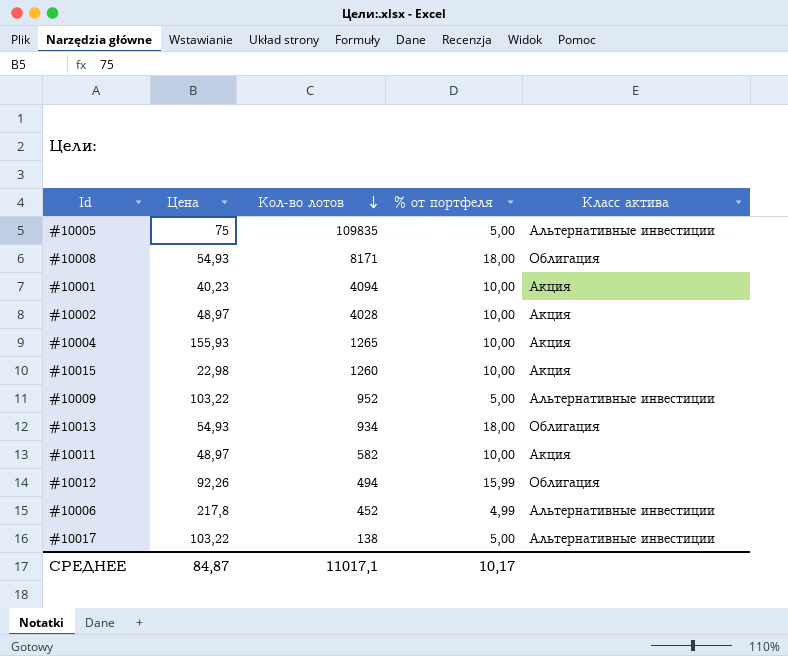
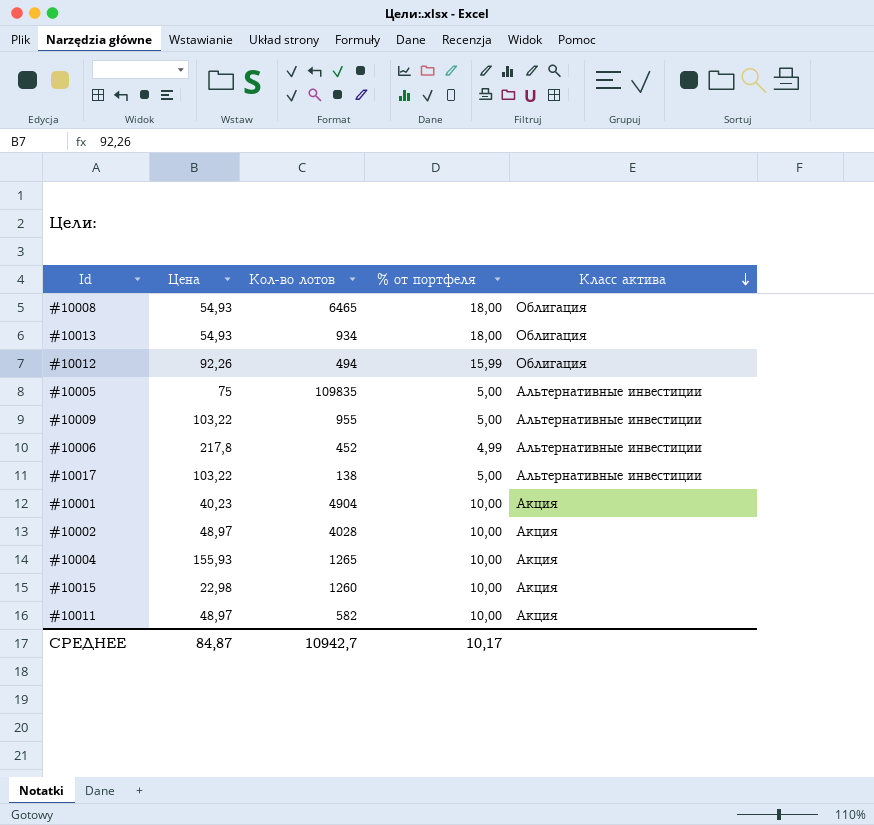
row order: Кол-во лотов descending -> Класс актива descending
#10008 | Кол-во лотов: 8171 -> 6465
#10009 | Кол-во лотов: 952 -> 955
#10001 | Кол-во лотов: 4094 -> 4904
СРЕДНЕЕ | Кол-во лотов: 11017,1 -> 10942,7

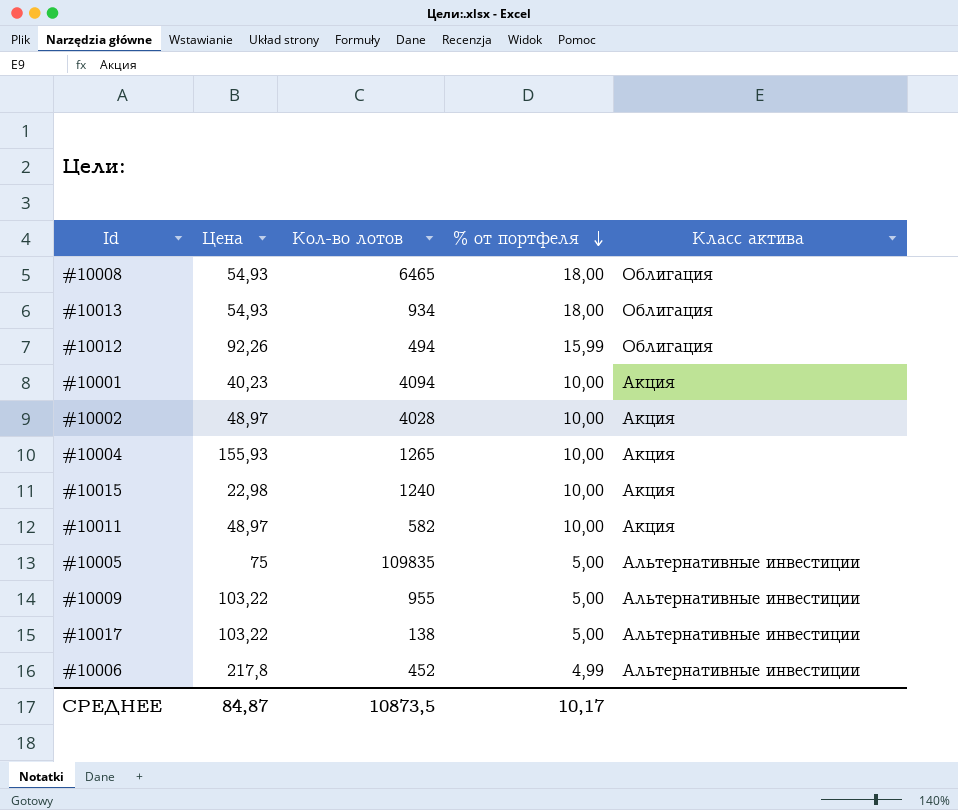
row order: Класс актива descending -> % от портфеля descending
#10001 | Кол-во лотов: 4904 -> 4094
#10015 | Кол-во лотов: 1260 -> 1240
СРЕДНЕЕ | Кол-во лотов: 10942,7 -> 10873,5

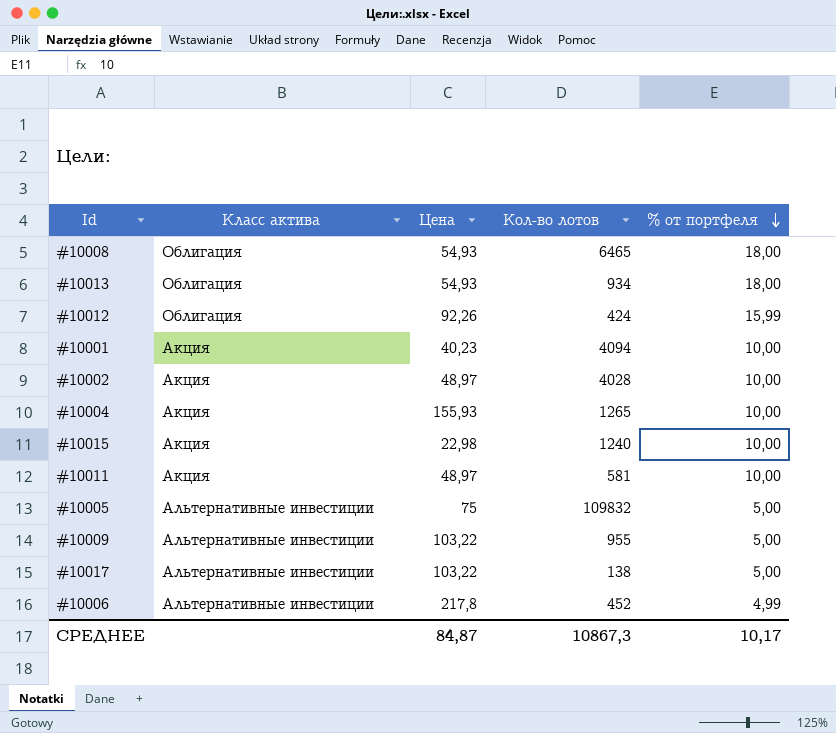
column Класс актива | position: 5 -> 2
#10012 | Кол-во лотов: 494 -> 424
#10011 | Кол-во лотов: 582 -> 581
#10005 | Кол-во лотов: 109835 -> 109832
СРЕДНЕЕ | Кол-во лотов: 10873,5 -> 10867,3

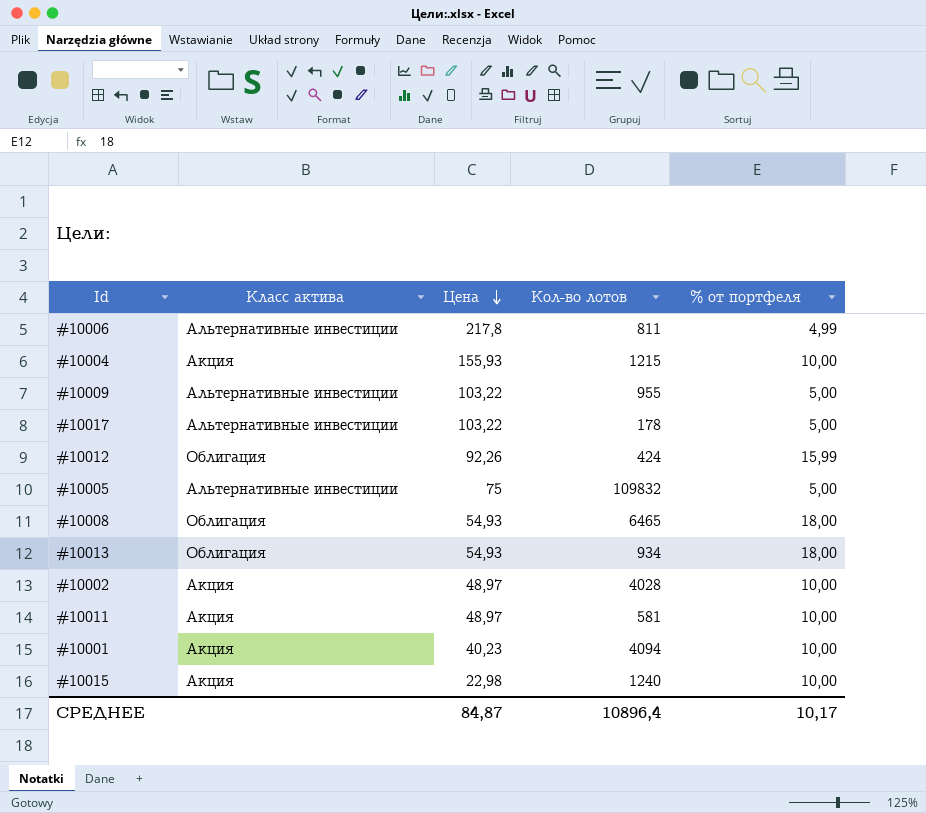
row order: % от портфеля descending -> Цена descending
#10006 | Кол-во лотов: 452 -> 811
#10004 | Кол-во лотов: 1265 -> 1215
#10017 | Кол-во лотов: 138 -> 178
СРЕДНЕЕ | Кол-во лотов: 10867,3 -> 10896,4

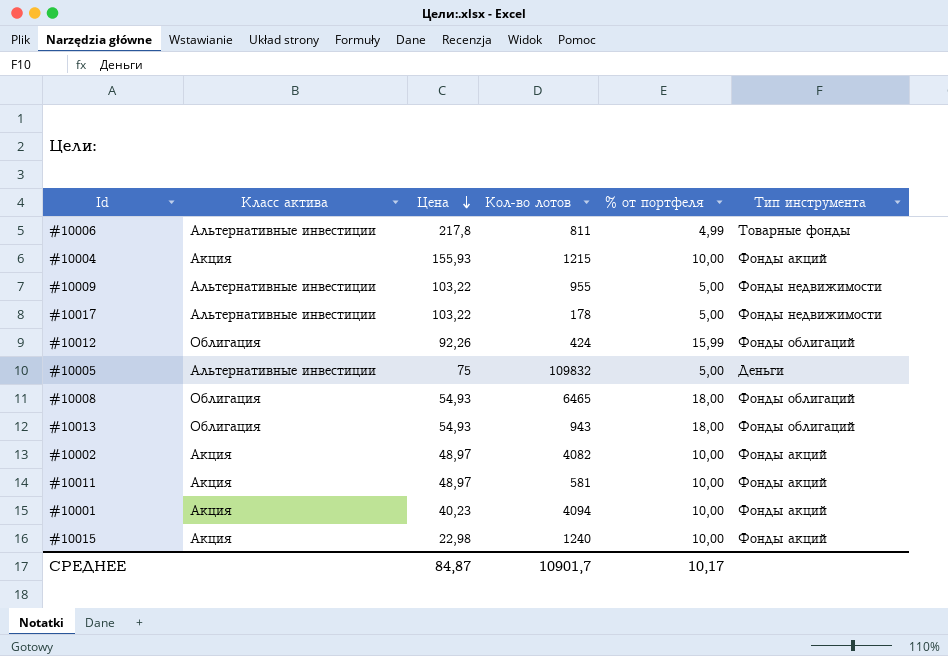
column Тип инструмента | position: none -> 6
#10013 | Кол-во лотов: 934 -> 943
#10002 | Кол-во лотов: 4028 -> 4082
СРЕДНЕЕ | Кол-во лотов: 10896,4 -> 10901,7

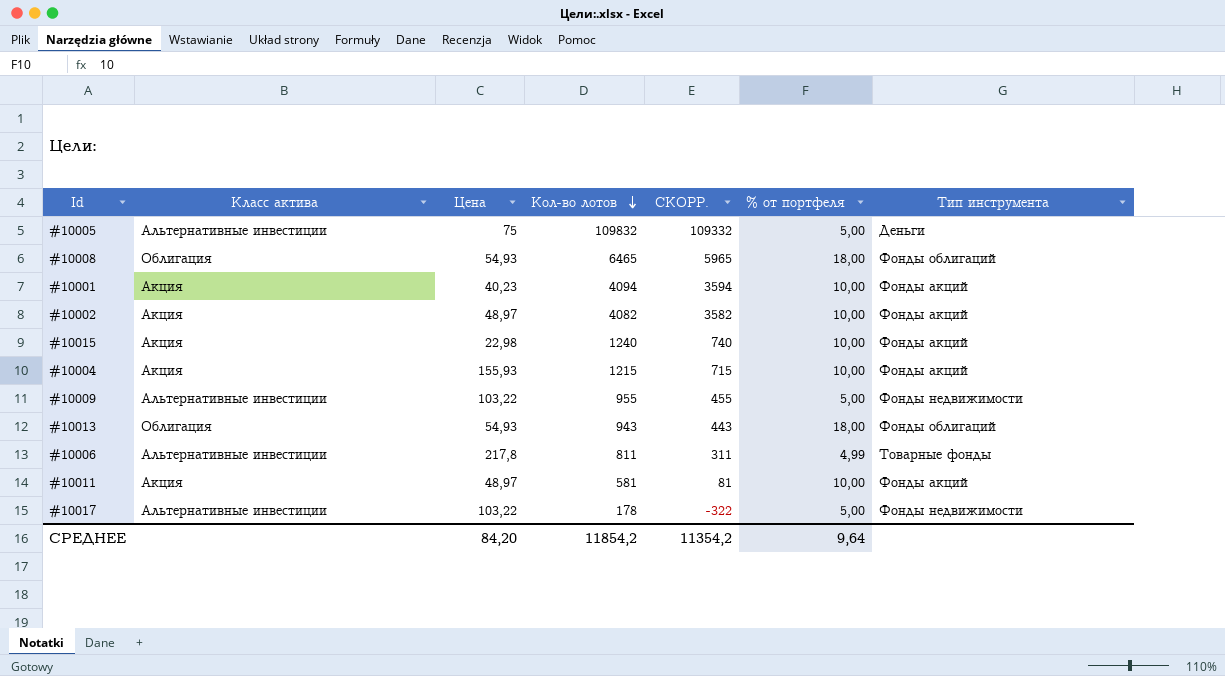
row order: Цена descending -> Кол-во лотов descending
column СКОРР. | formula: none -> [Кол-во лотов] - 500
row #10012: Облигация | 92,26 | 424 | 15,99 | Фонды облигаций -> none
СРЕДНЕЕ | Цена: 84,87 -> 84,20
СРЕДНЕЕ | Кол-во лотов: 10901,7 -> 11854,2
СРЕДНЕЕ | % от портфеля: 10,17 -> 9,64

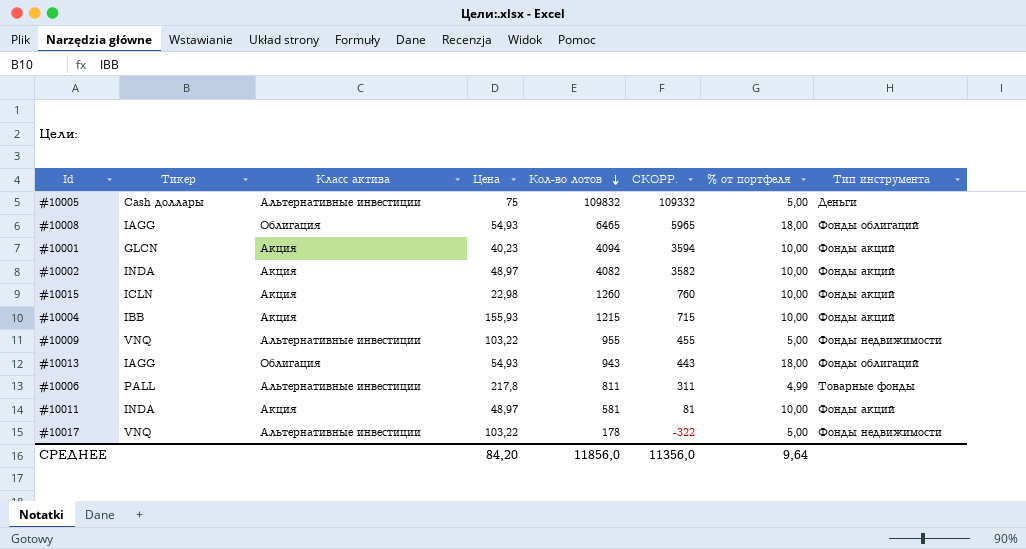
column Тикер | position: none -> 2
#10015 | Кол-во лотов: 1240 -> 1260
#10015 | СКОРР.: 740 -> 760
СРЕДНЕЕ | Кол-во лотов: 11854,2 -> 11856,0
СРЕДНЕЕ | СКОРР.: 11354,2 -> 11356,0

